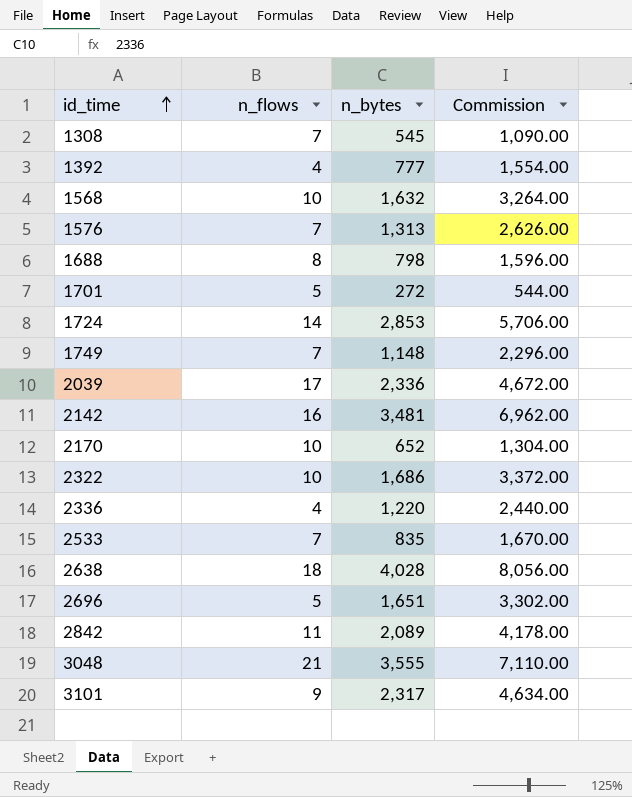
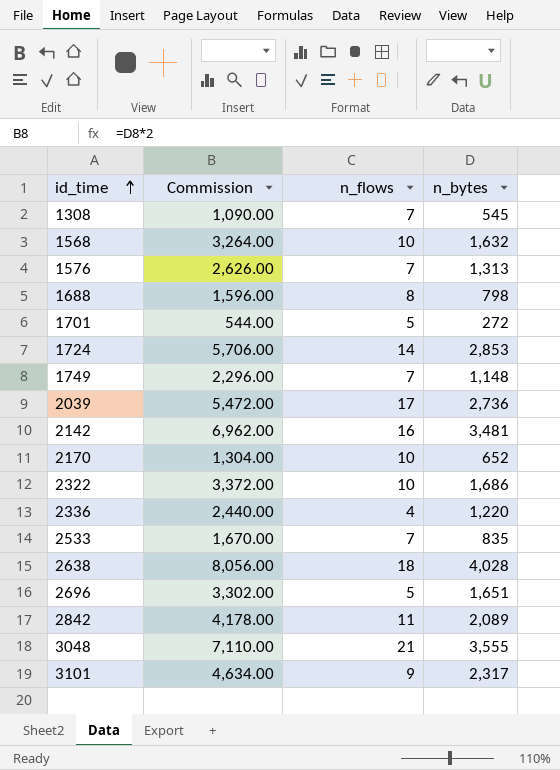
column Commission | position: 4 -> 2
row 1392: 4 | 777 | 1,554.00 -> none
2039 | Commission: 4,672.00 -> 5,472.00
2039 | n_bytes: 2,336 -> 2,736

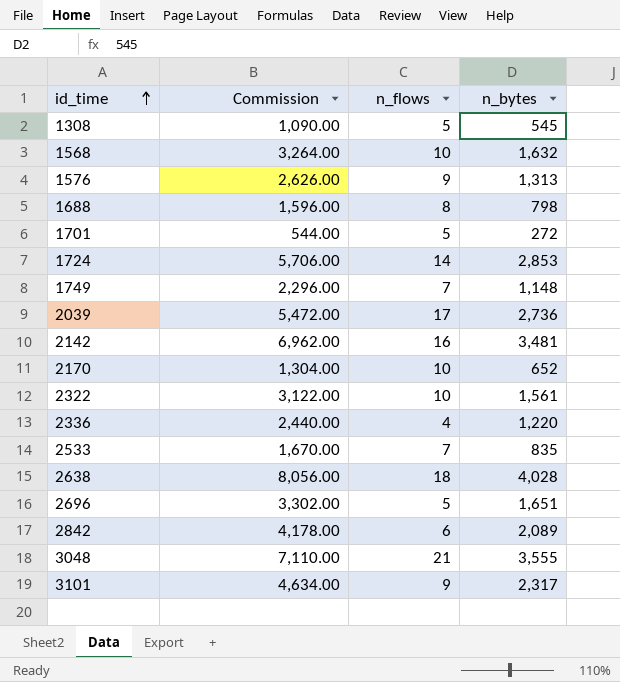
1308 | n_flows: 7 -> 5
1576 | n_flows: 7 -> 9
2322 | Commission: 3,372.00 -> 3,122.00
2322 | n_bytes: 1,686 -> 1,561
2842 | n_flows: 11 -> 6

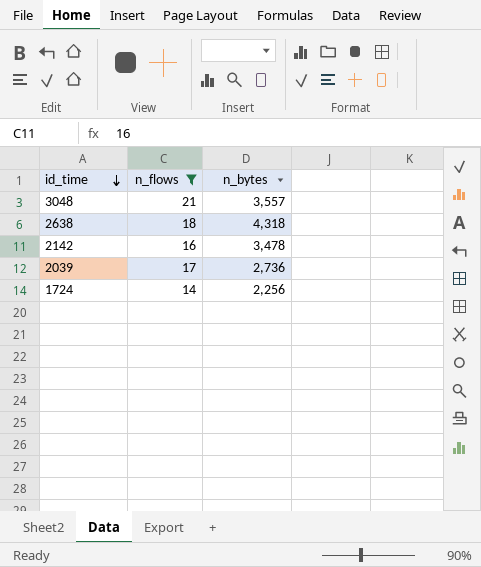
filter: none -> n_flows >= 14
row order: id_time ascending -> id_time descending
column Commission | formula: [n_bytes] * 2 -> none
3048 | n_bytes: 3,555 -> 3,557
2638 | n_bytes: 4,028 -> 4,318
2142 | n_bytes: 3,481 -> 3,478
1724 | n_bytes: 2,853 -> 2,256

